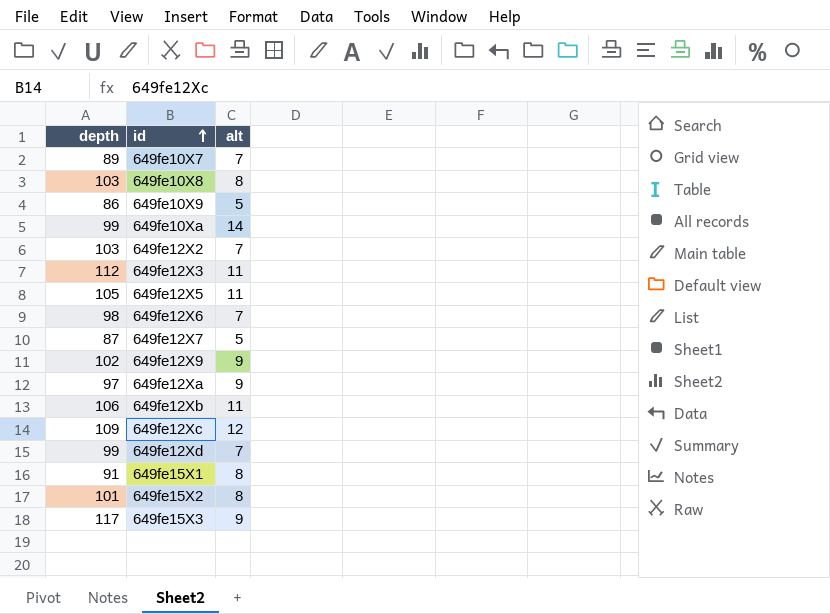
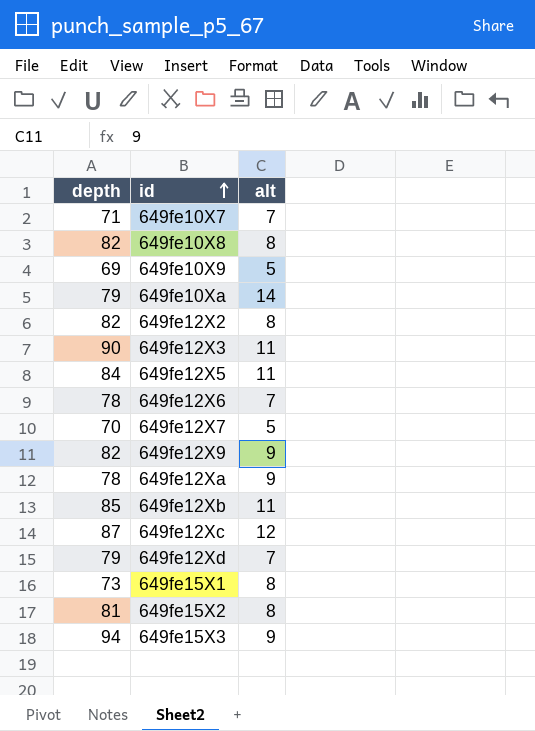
649fe10X7 | depth: 89 -> 71
649fe10X8 | depth: 103 -> 82
649fe10X9 | depth: 86 -> 69
649fe10Xa | depth: 99 -> 79
649fe12X2 | depth: 103 -> 82
649fe12X2 | alt: 7 -> 8
649fe12X3 | depth: 112 -> 90
649fe12X5 | depth: 105 -> 84
649fe12X6 | depth: 98 -> 78
649fe12X7 | depth: 87 -> 70
649fe12X9 | depth: 102 -> 82
649fe12Xa | depth: 97 -> 78
649fe12Xb | depth: 106 -> 85
649fe12Xc | depth: 109 -> 87
649fe12Xd | depth: 99 -> 79
649fe15X1 | depth: 91 -> 73
649fe15X2 | depth: 101 -> 81
649fe15X3 | depth: 117 -> 94

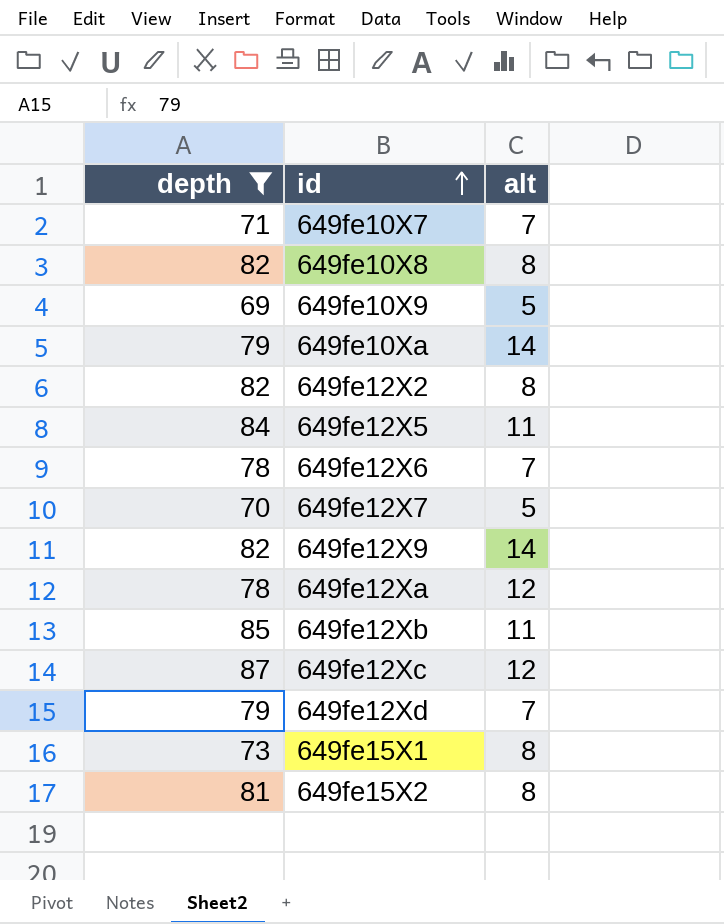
filter: none -> depth <= 87
649fe12X9 | alt: 9 -> 14
649fe12Xa | alt: 9 -> 12

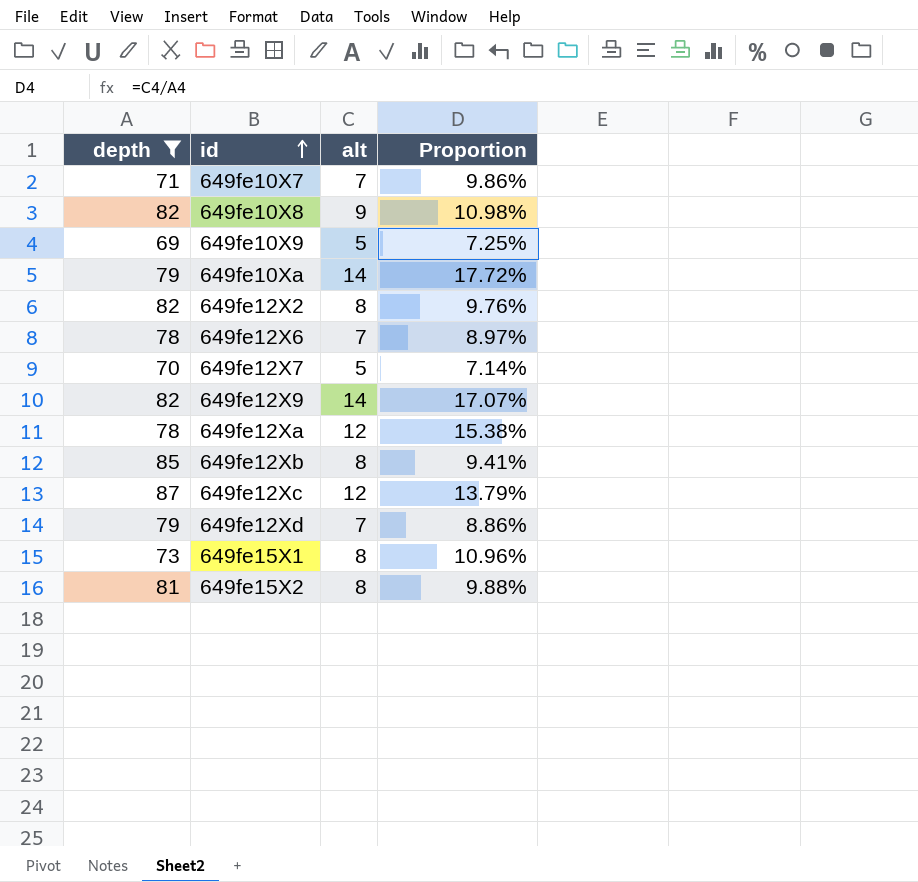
column Proportion | formula: none -> [alt] / [depth]
row 649fe12X5: 84 | 11 -> none
649fe10X8 | alt: 8 -> 9
649fe12Xb | alt: 11 -> 8

